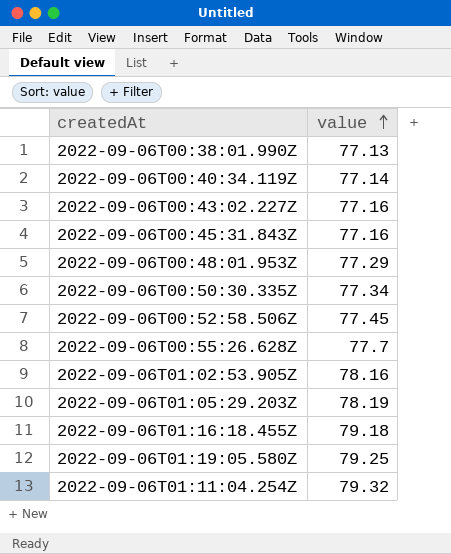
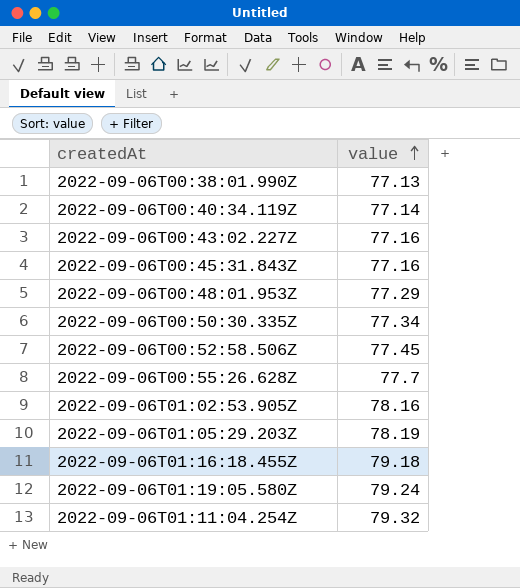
2022-09-06T01:19:05.580Z | value: 79.25 -> 79.24

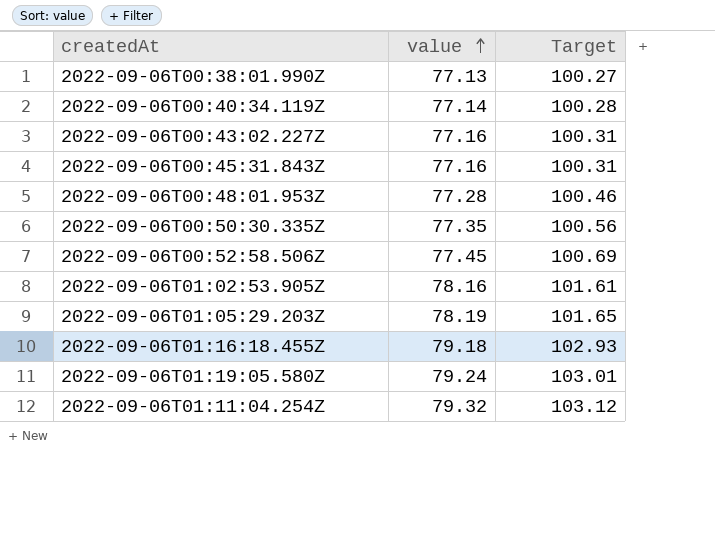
column Target | formula: none -> [value] * 1.3
row 2022-09-06T00:55:26.628Z: 77.7 -> none
2022-09-06T00:48:01.953Z | value: 77.29 -> 77.28
2022-09-06T00:50:30.335Z | value: 77.34 -> 77.35

